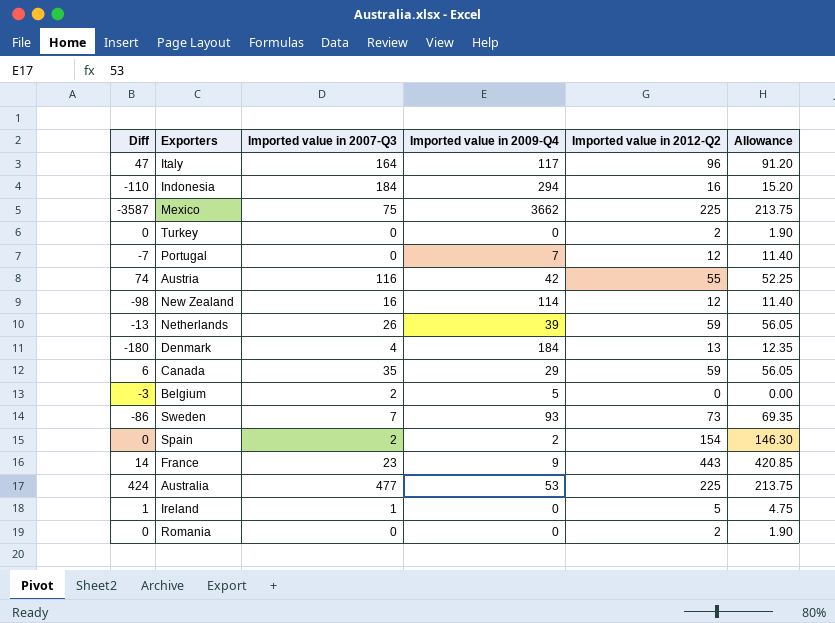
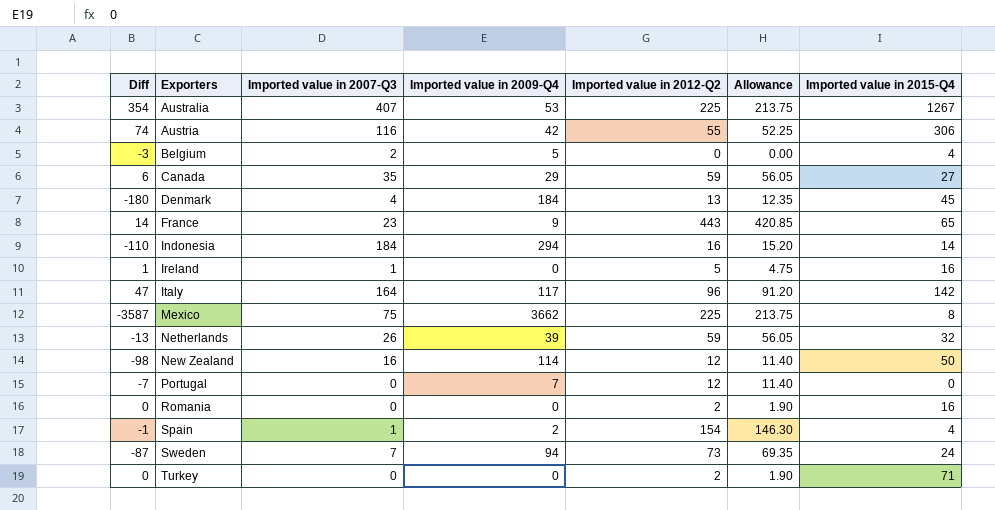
row order: none -> Exporters ascending
column Imported value in 2015-Q4 | position: none -> 7
Australia | Diff: 424 -> 354
Australia | Imported value in 2007-Q3: 477 -> 407
Spain | Diff: 0 -> -1
Spain | Imported value in 2007-Q3: 2 -> 1
Sweden | Diff: -86 -> -87
Sweden | Imported value in 2009-Q4: 93 -> 94

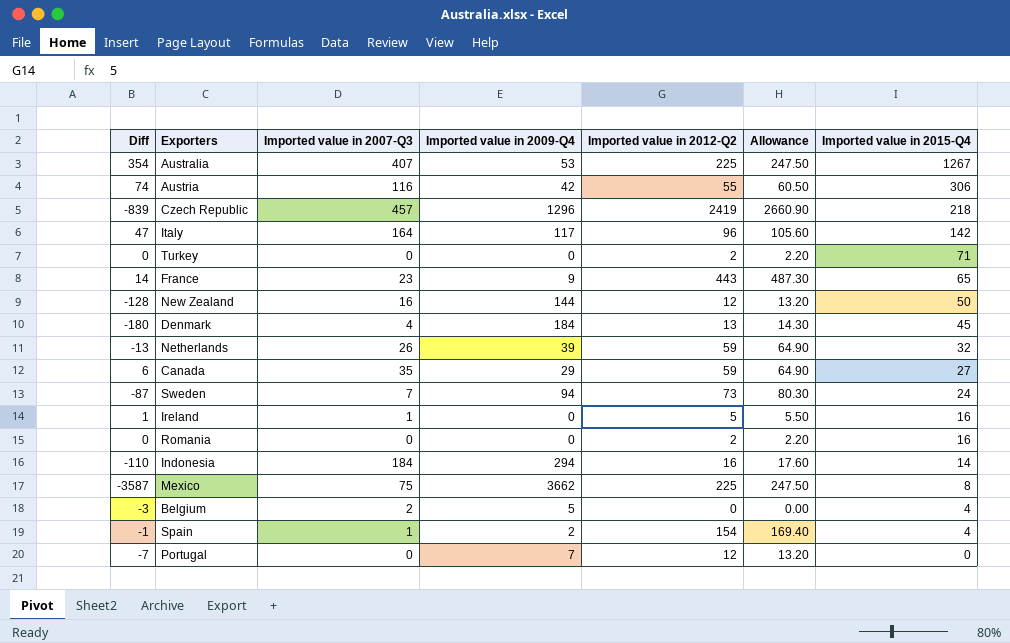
row order: Exporters ascending -> Imported value in 2015-Q4 descending
column Allowance | formula: [Imported value in 2012-Q2] * 0.95 -> [Imported value in 2012-Q2] * 1.1
row Czech Republic: none -> -839 | 457 | 1296 | 2419 | 2660.90 | 218
New Zealand | Diff: -98 -> -128
New Zealand | Imported value in 2009-Q4: 114 -> 144

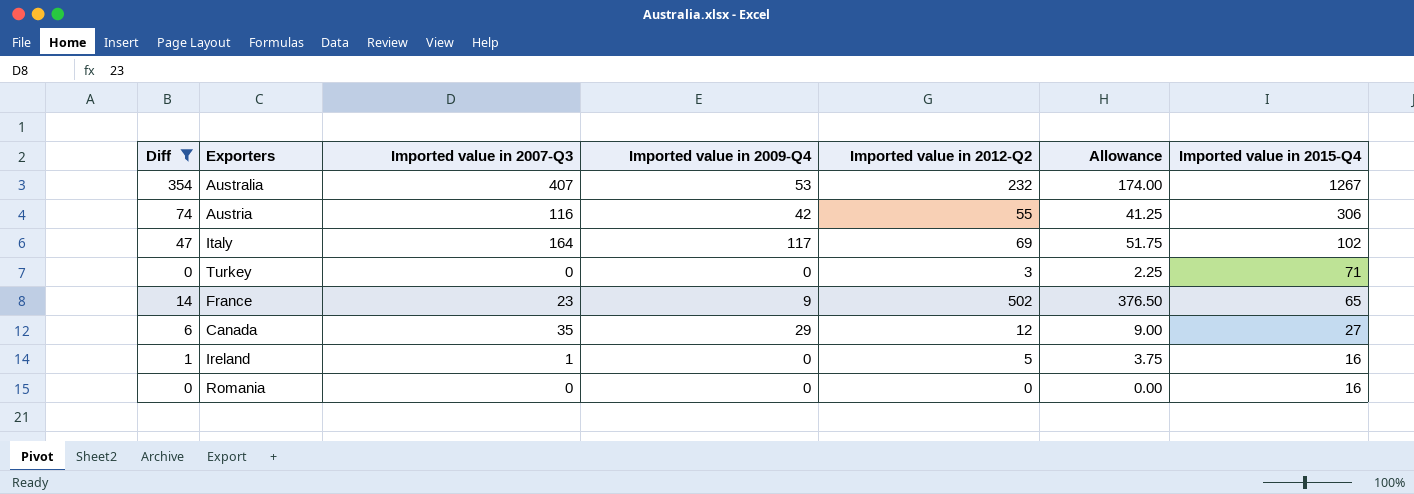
filter: none -> Diff >= 0
column Allowance | formula: [Imported value in 2012-Q2] * 1.1 -> [Imported value in 2012-Q2] * 0.75
Australia | Imported value in 2012-Q2: 225 -> 232
Italy | Imported value in 2012-Q2: 96 -> 69
Italy | Imported value in 2015-Q4: 142 -> 102
Turkey | Imported value in 2012-Q2: 2 -> 3
France | Imported value in 2012-Q2: 443 -> 502
Canada | Imported value in 2012-Q2: 59 -> 12
Romania | Imported value in 2012-Q2: 2 -> 0

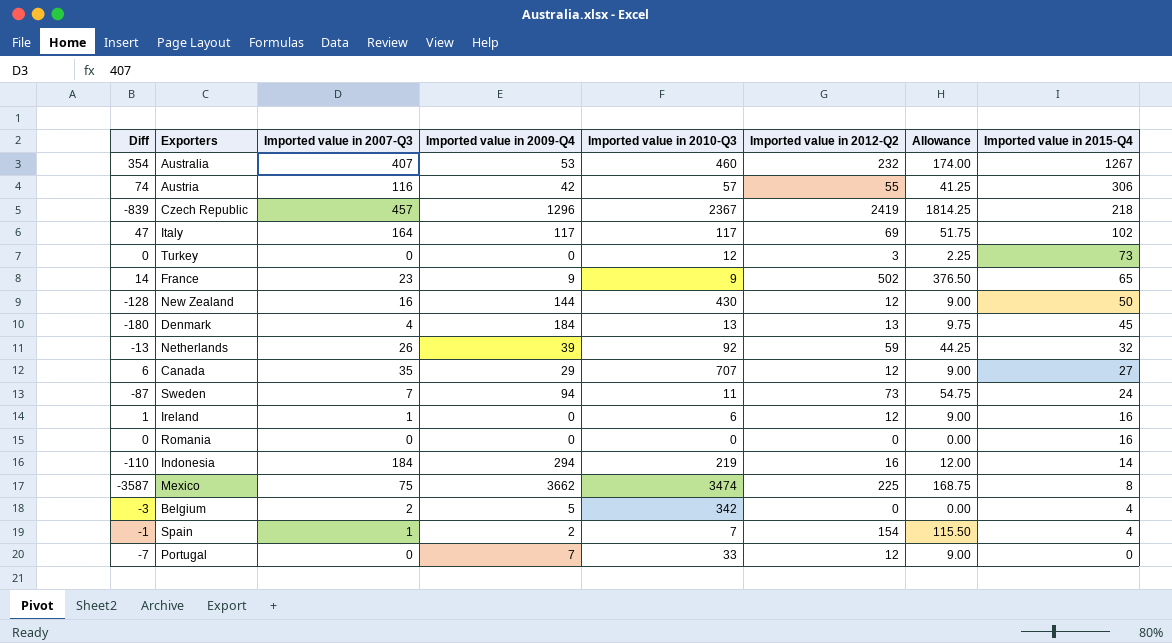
filter: Diff >= 0 -> none
column Imported value in 2010-Q3 | position: none -> 5
Turkey | Imported value in 2015-Q4: 71 -> 73
Ireland | Imported value in 2012-Q2: 5 -> 12
Ireland | Allowance: 3.75 -> 9.00

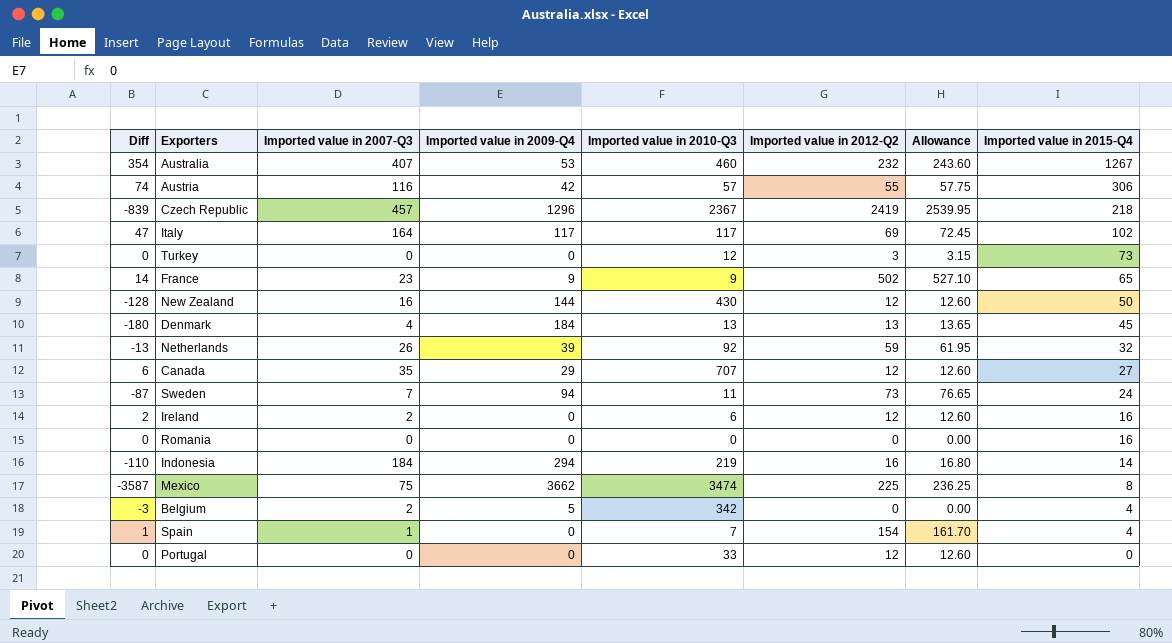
column Allowance | formula: [Imported value in 2012-Q2] * 0.75 -> [Imported value in 2012-Q2] * 1.05
Ireland | Diff: 1 -> 2
Ireland | Imported value in 2007-Q3: 1 -> 2
Spain | Diff: -1 -> 1
Spain | Imported value in 2009-Q4: 2 -> 0
Portugal | Diff: -7 -> 0
Portugal | Imported value in 2009-Q4: 7 -> 0

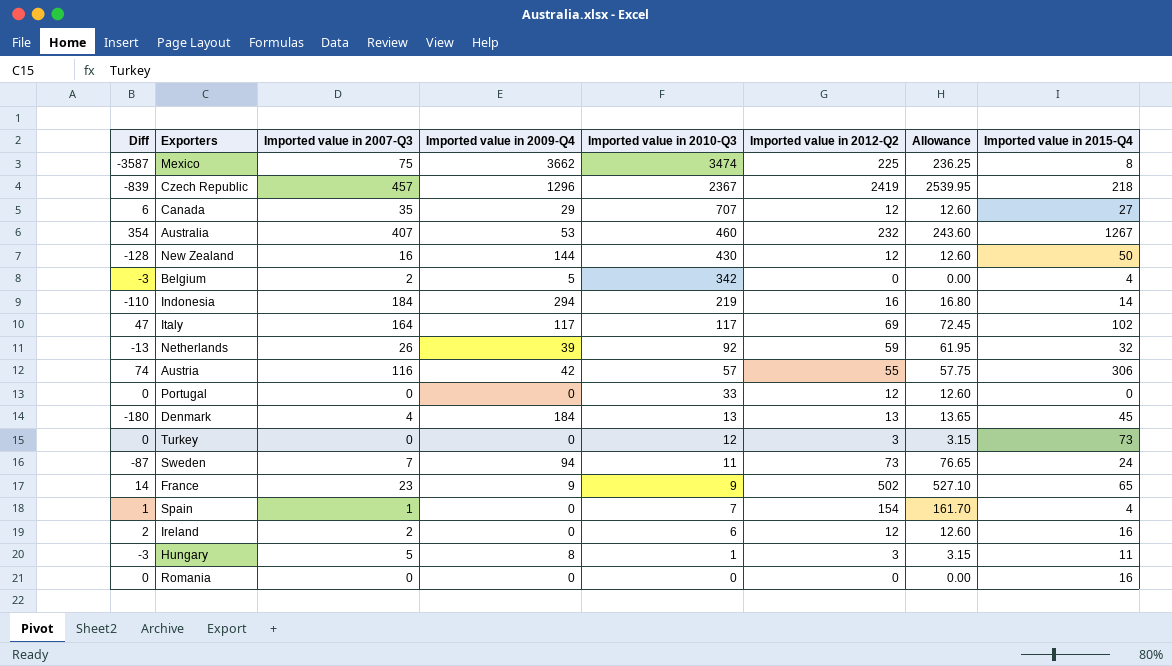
row order: Imported value in 2015-Q4 descending -> Imported value in 2010-Q3 descending
row Hungary: none -> -3 | 5 | 8 | 1 | 3 | 3.15 | 11

